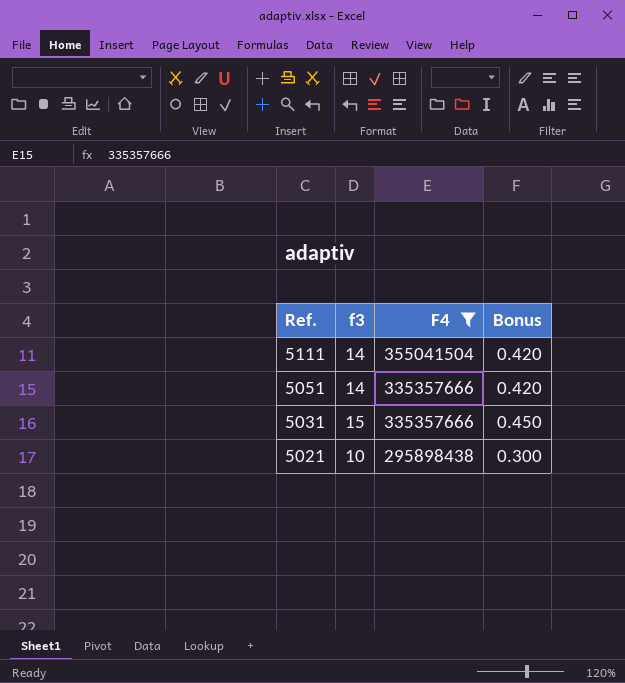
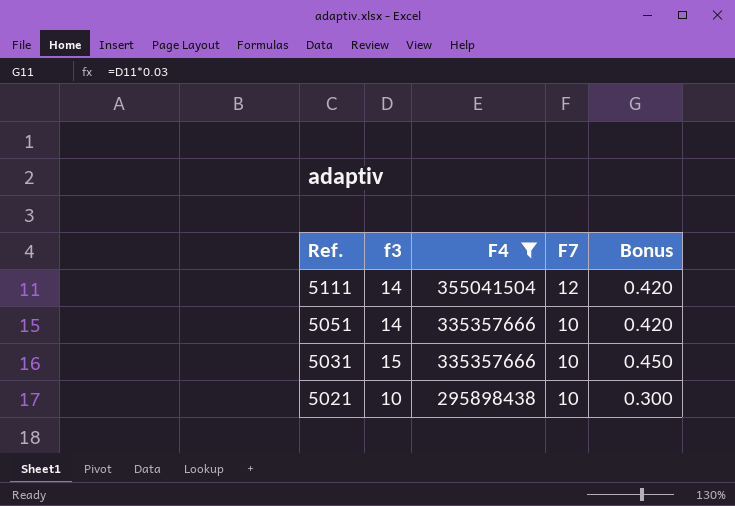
column F7 | position: none -> 4

